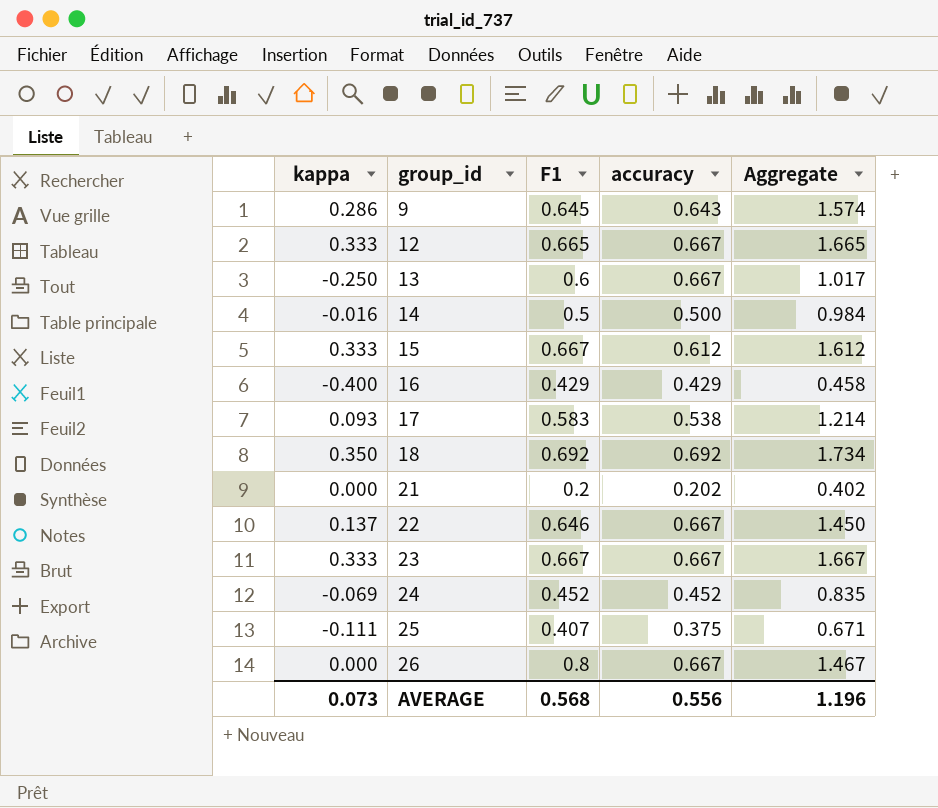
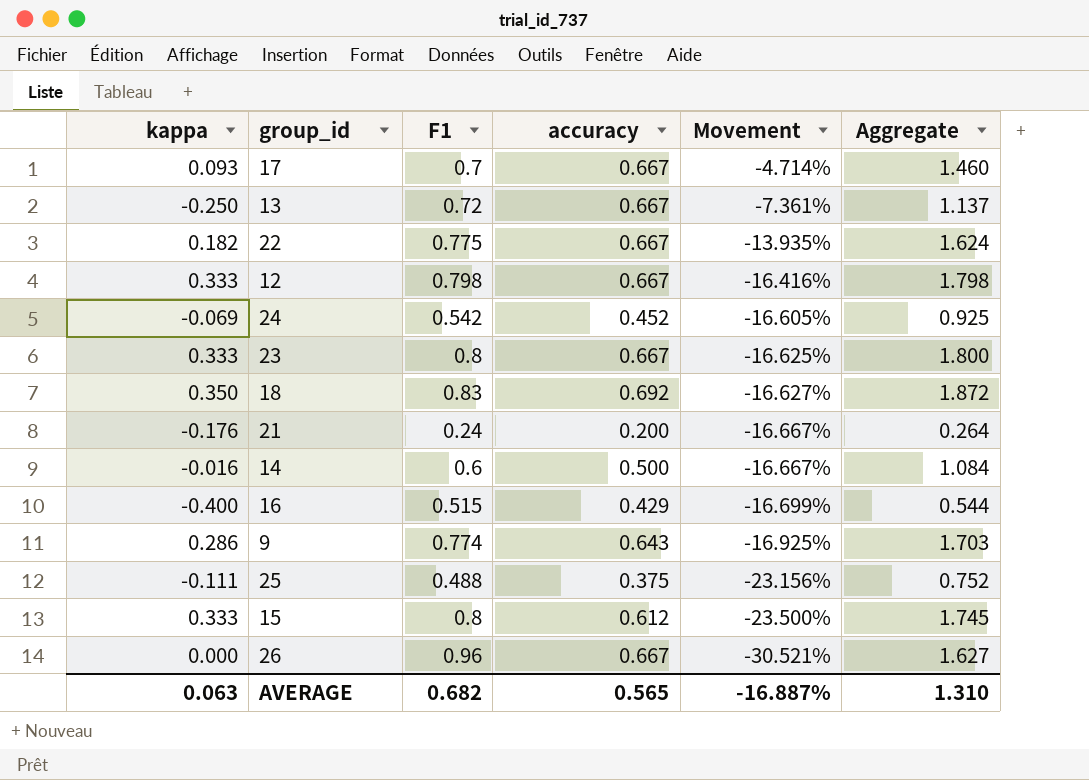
row order: group_id ascending -> Movement descending
column Movement | formula: none -> ([accuracy] - [F1]) / [F1]
17 | F1: 0.583 -> 0.7
17 | accuracy: 0.538 -> 0.667
17 | Aggregate: 1.214 -> 1.460
13 | F1: 0.6 -> 0.72
13 | Aggregate: 1.017 -> 1.137
22 | kappa: 0.137 -> 0.182
22 | F1: 0.646 -> 0.775
22 | Aggregate: 1.450 -> 1.624
12 | F1: 0.665 -> 0.798
12 | Aggregate: 1.665 -> 1.798
24 | F1: 0.452 -> 0.542
24 | Aggregate: 0.835 -> 0.925
23 | F1: 0.667 -> 0.8
23 | Aggregate: 1.667 -> 1.800
18 | F1: 0.692 -> 0.83
18 | Aggregate: 1.734 -> 1.872
21 | kappa: 0.000 -> -0.176
21 | F1: 0.2 -> 0.24
21 | accuracy: 0.202 -> 0.200
21 | Aggregate: 0.402 -> 0.264
14 | F1: 0.5 -> 0.6
14 | Aggregate: 0.984 -> 1.084
16 | F1: 0.429 -> 0.515
16 | Aggregate: 0.458 -> 0.544
9 | F1: 0.645 -> 0.774
9 | Aggregate: 1.574 -> 1.703
25 | F1: 0.407 -> 0.488
25 | Aggregate: 0.671 -> 0.752
15 | F1: 0.667 -> 0.8
15 | Aggregate: 1.612 -> 1.745
26 | F1: 0.8 -> 0.96
26 | Aggregate: 1.467 -> 1.627
AVERAGE | kappa: 0.073 -> 0.063
AVERAGE | F1: 0.568 -> 0.682
AVERAGE | accuracy: 0.556 -> 0.565
AVERAGE | Aggregate: 1.196 -> 1.310

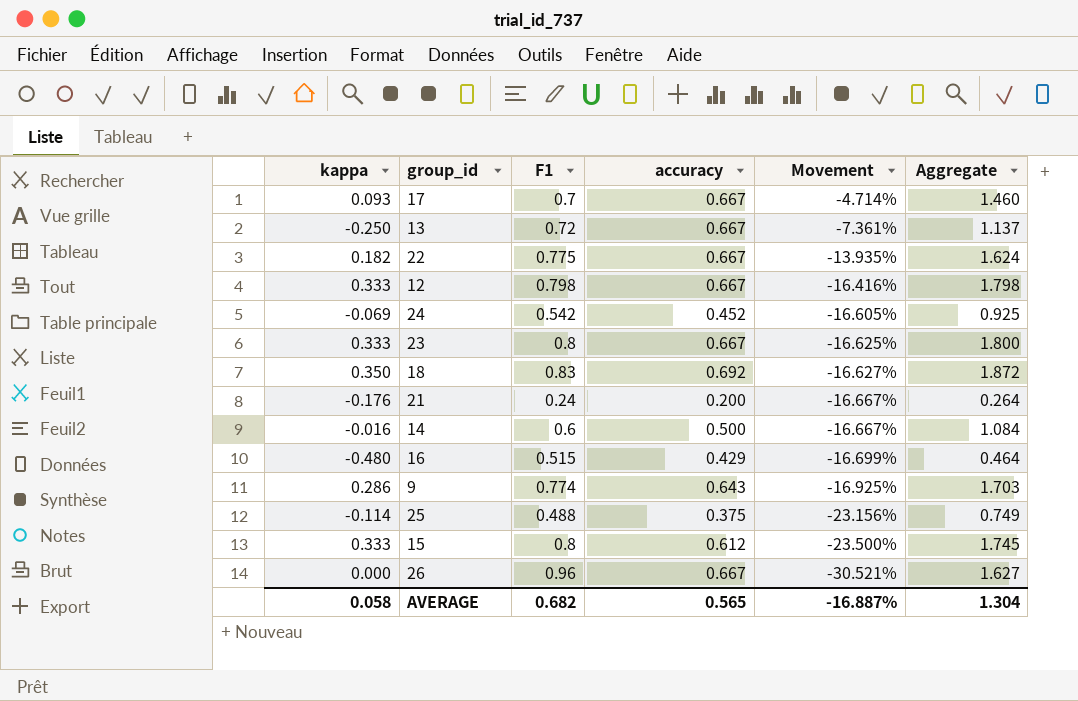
16 | kappa: -0.400 -> -0.480
16 | Aggregate: 0.544 -> 0.464
25 | kappa: -0.111 -> -0.114
25 | Aggregate: 0.752 -> 0.749
AVERAGE | kappa: 0.063 -> 0.058
AVERAGE | Aggregate: 1.310 -> 1.304

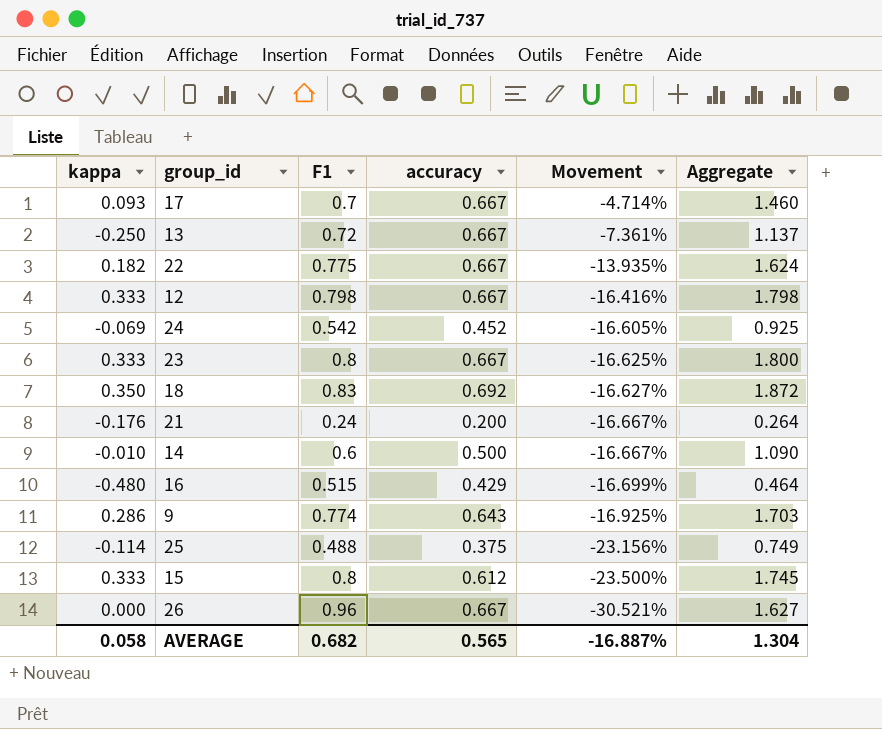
14 | kappa: -0.016 -> -0.010
14 | Aggregate: 1.084 -> 1.090

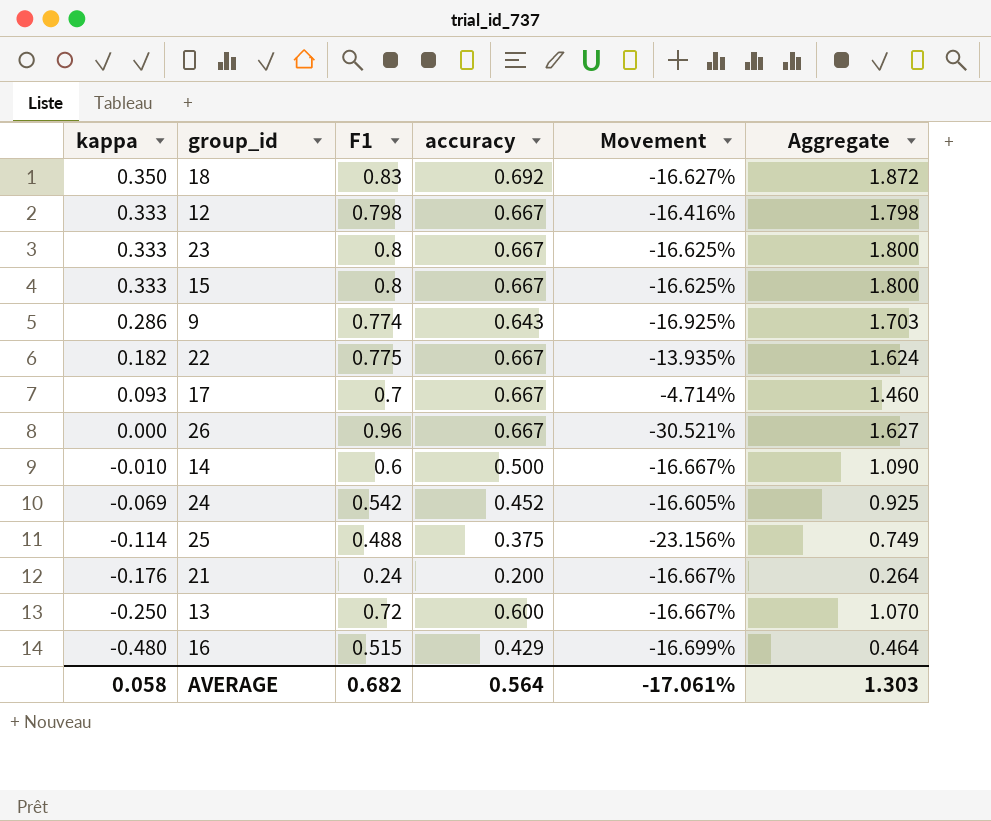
row order: Movement descending -> kappa descending
15 | accuracy: 0.612 -> 0.667
15 | Movement: -23.500% -> -16.625%
15 | Aggregate: 1.745 -> 1.800
13 | accuracy: 0.667 -> 0.600
13 | Movement: -7.361% -> -16.667%
13 | Aggregate: 1.137 -> 1.070
AVERAGE | accuracy: 0.565 -> 0.564
AVERAGE | Movement: -16.887% -> -17.061%
AVERAGE | Aggregate: 1.304 -> 1.303

